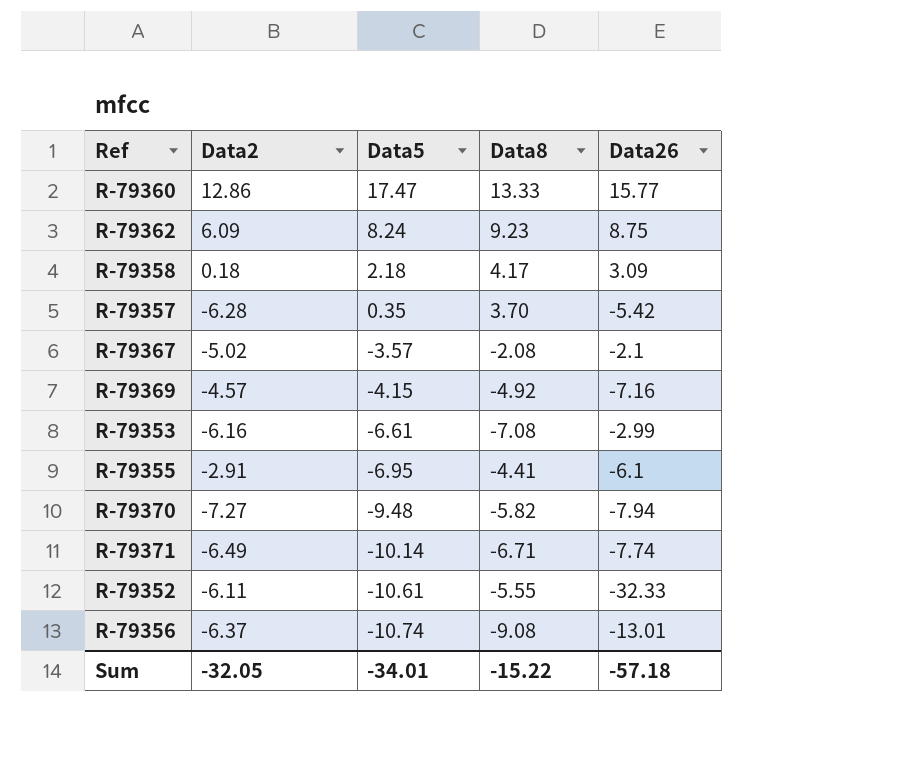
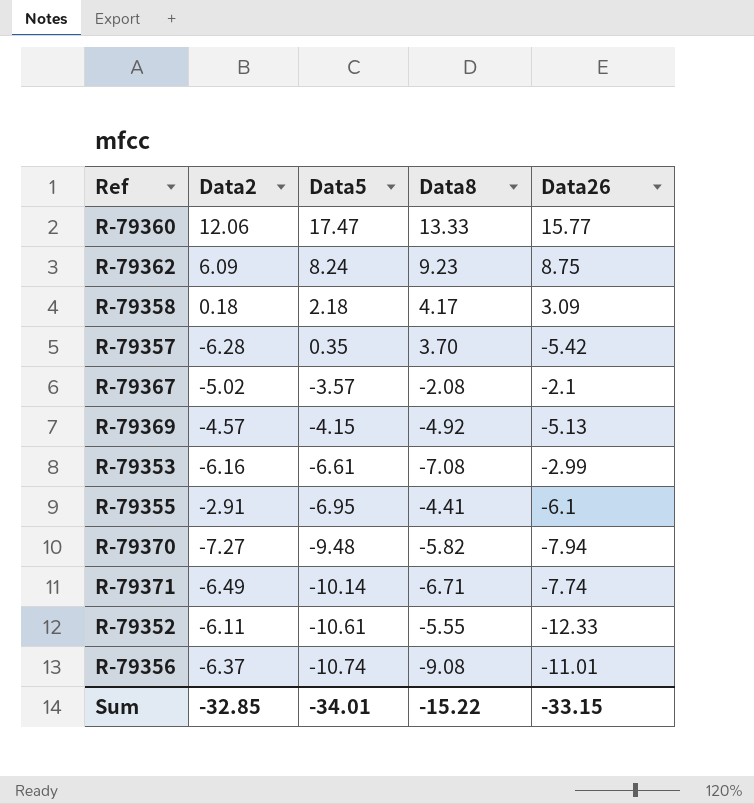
R-79360 | Data2: 12.86 -> 12.06
R-79369 | Data26: -7.16 -> -5.13
R-79352 | Data26: -32.33 -> -12.33
R-79356 | Data26: -13.01 -> -11.01
Sum | Data2: -32.05 -> -32.85
Sum | Data26: -57.18 -> -33.15

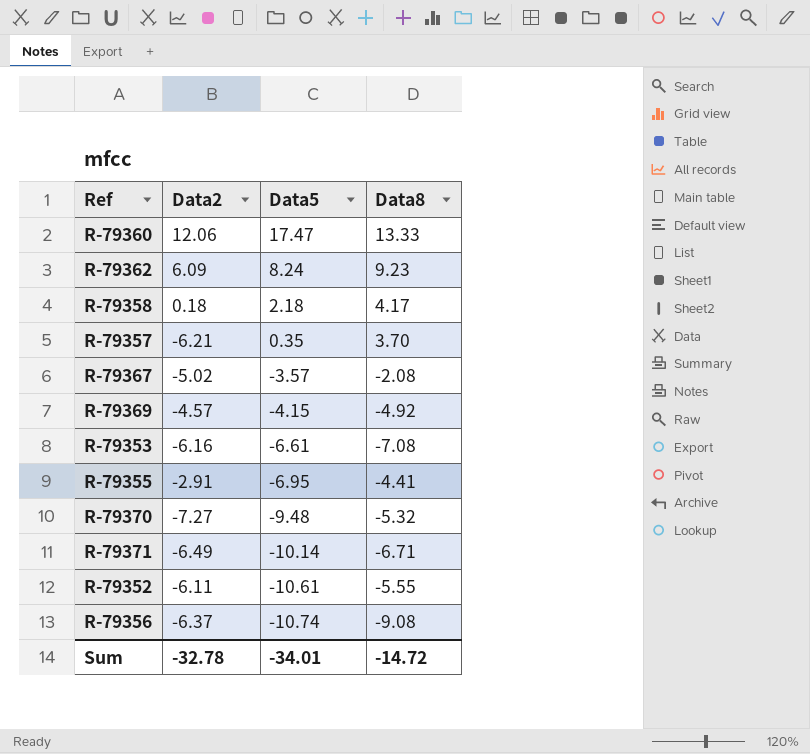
column Data26 | position: 5 -> none
R-79357 | Data2: -6.28 -> -6.21
R-79370 | Data8: -5.82 -> -5.32
Sum | Data2: -32.85 -> -32.78
Sum | Data8: -15.22 -> -14.72

